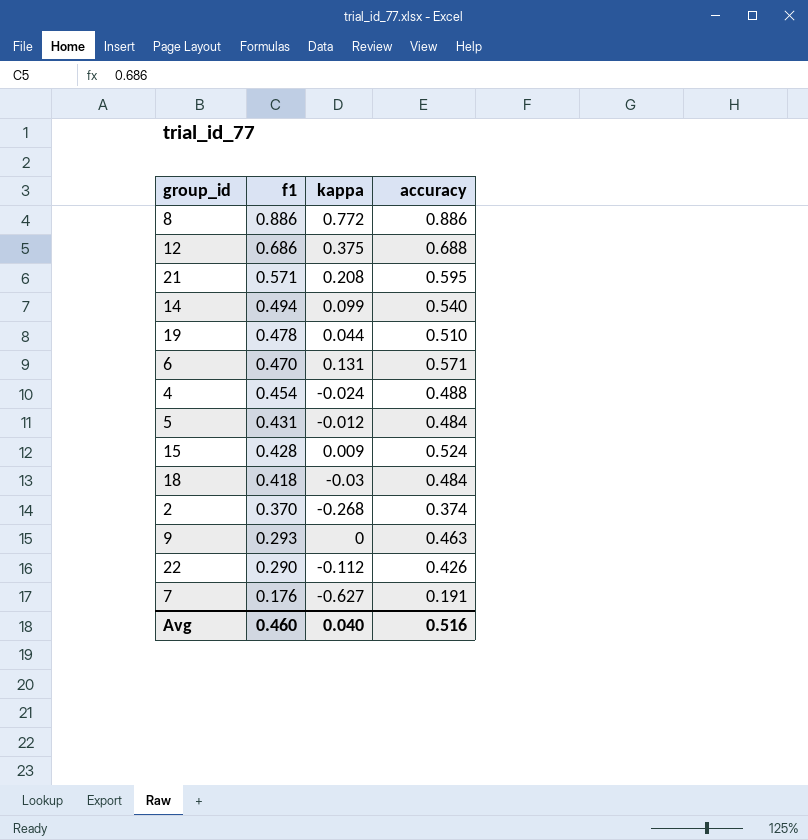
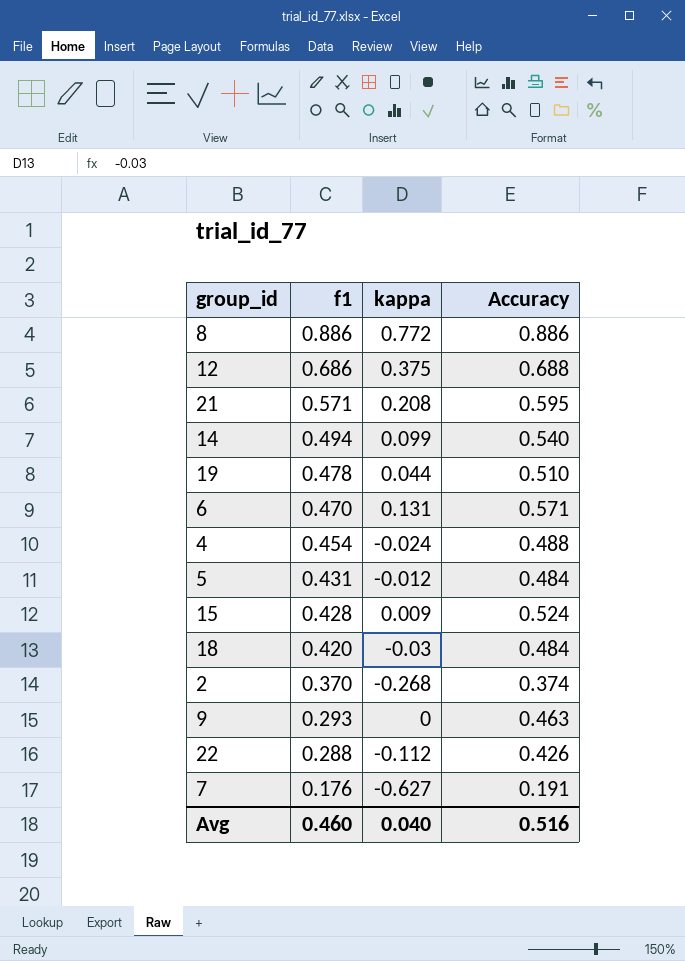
column name: accuracy -> Accuracy
18 | f1: 0.418 -> 0.420
22 | f1: 0.290 -> 0.288

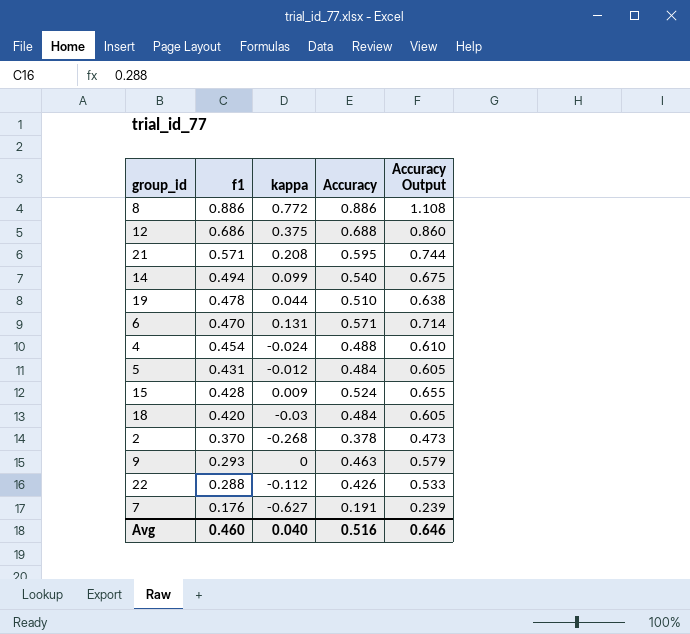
column Accuracy Output | formula: none -> [Accuracy] * 1.25
2 | Accuracy: 0.374 -> 0.378

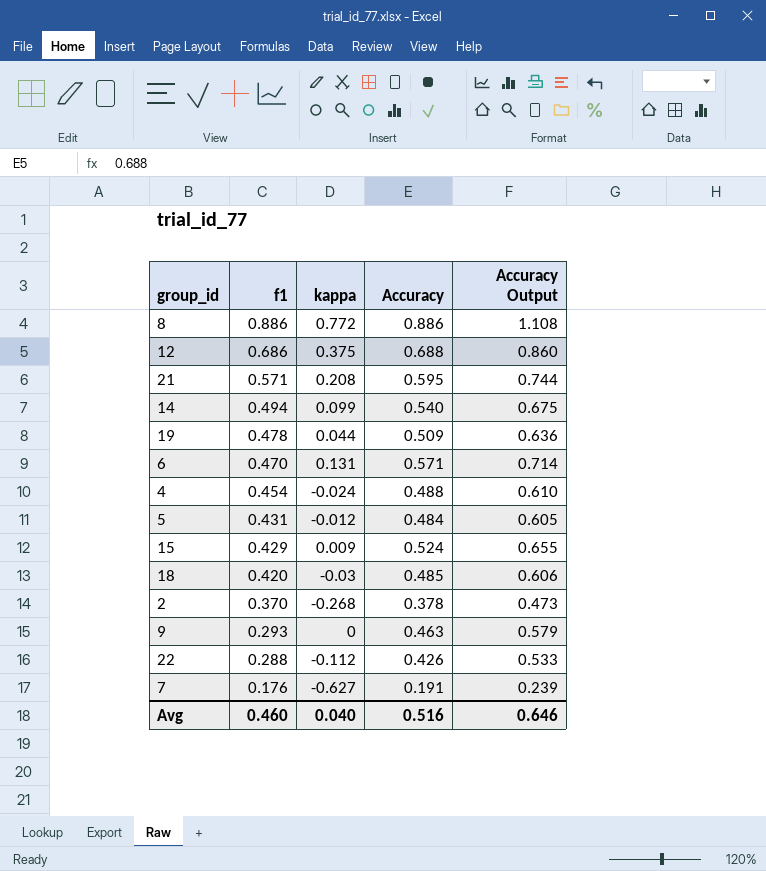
19 | Accuracy: 0.510 -> 0.509
19 | Accuracy Output: 0.638 -> 0.636
15 | f1: 0.428 -> 0.429
18 | Accuracy: 0.484 -> 0.485
18 | Accuracy Output: 0.605 -> 0.606

